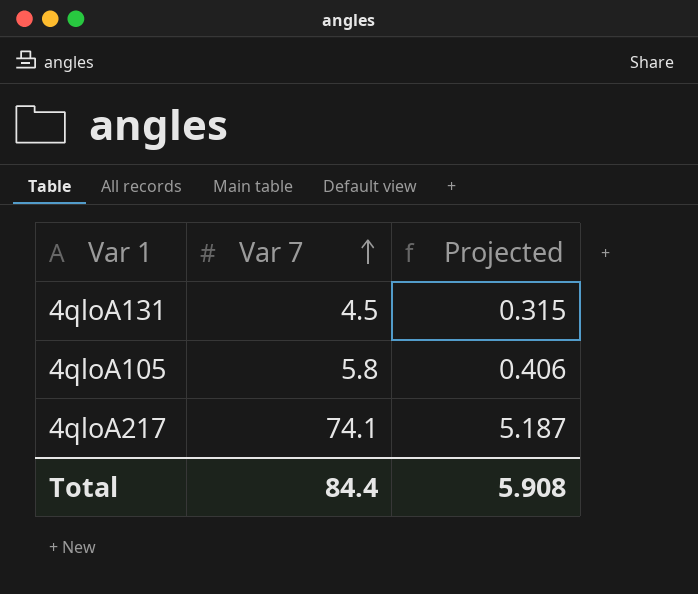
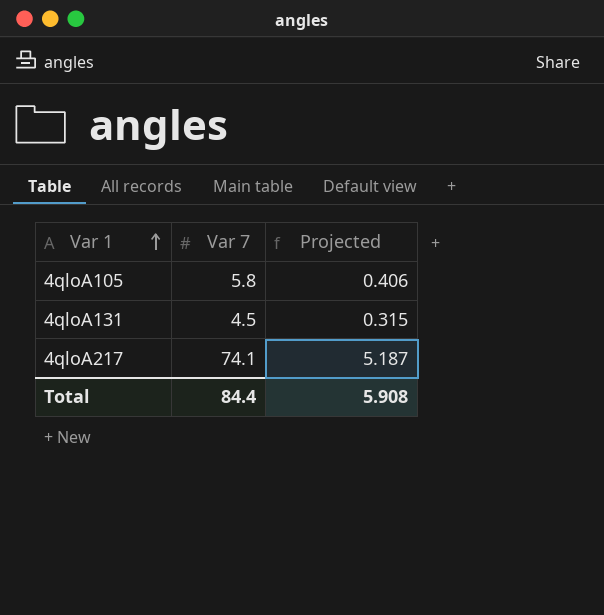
row order: Var 7 ascending -> Var 1 ascending

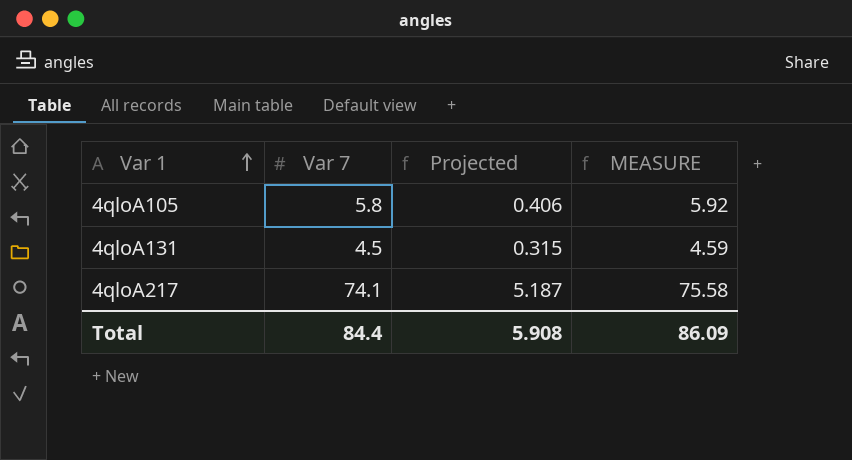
column MEASURE | formula: none -> [Var 7] * 1.02

